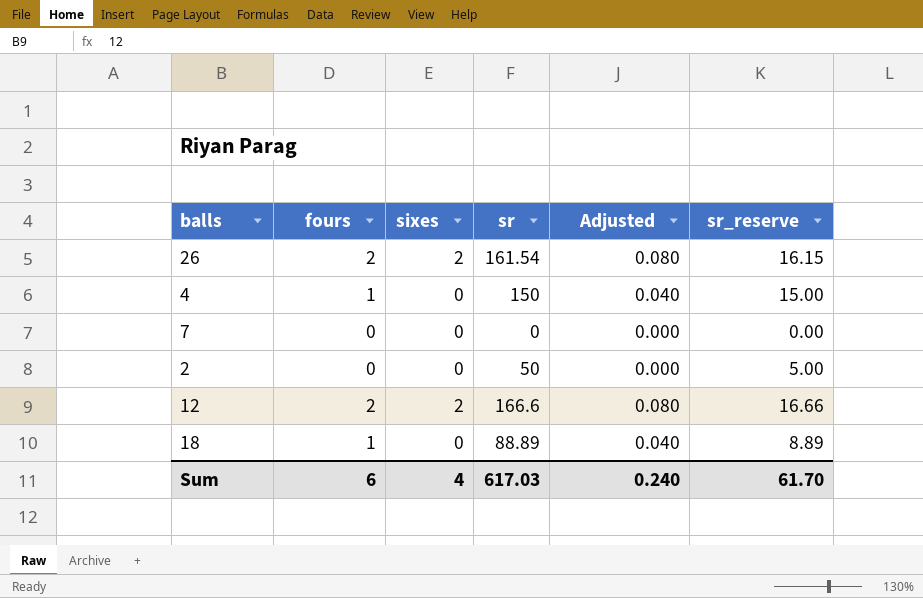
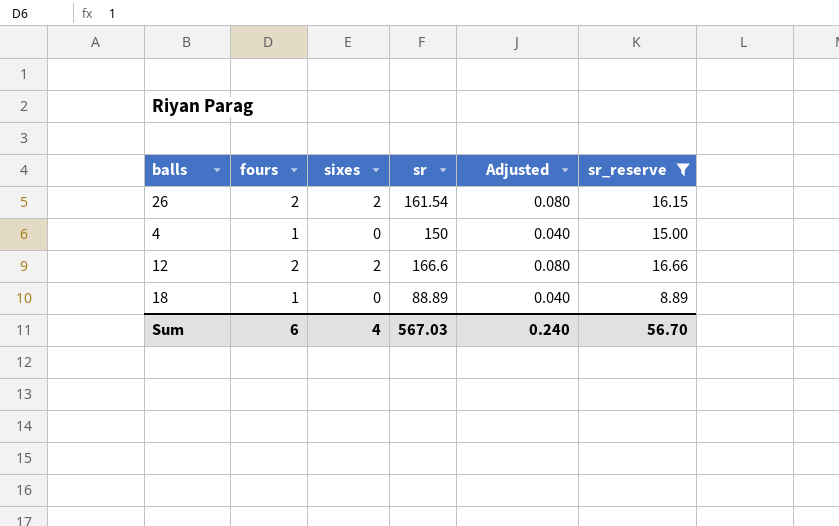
filter: none -> sr_reserve >= 8.89
Sum | sr: 617.03 -> 567.03
Sum | sr_reserve: 61.70 -> 56.70

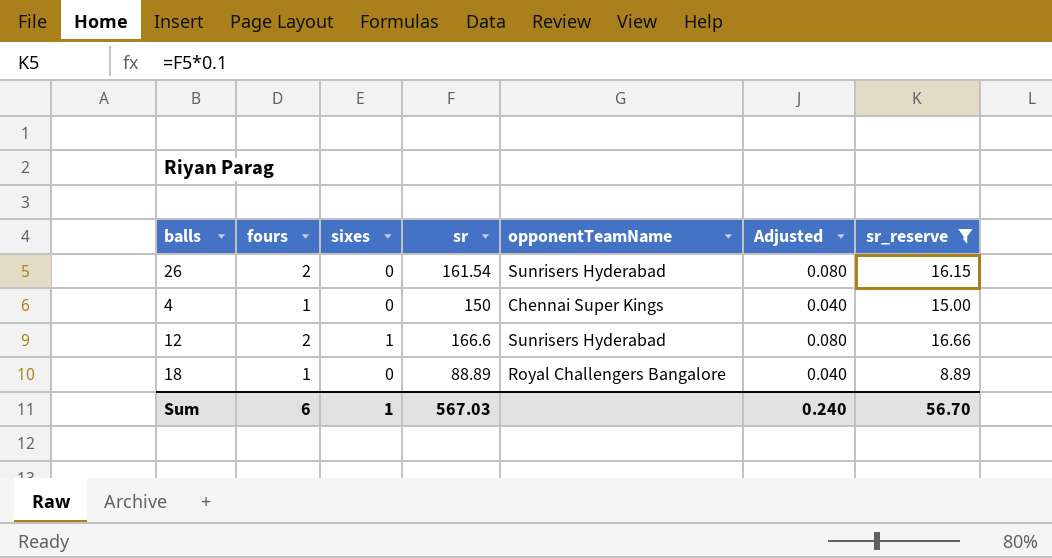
column opponentTeamName | position: none -> 5
26 | sixes: 2 -> 0
12 | sixes: 2 -> 1
Sum | sixes: 4 -> 1

